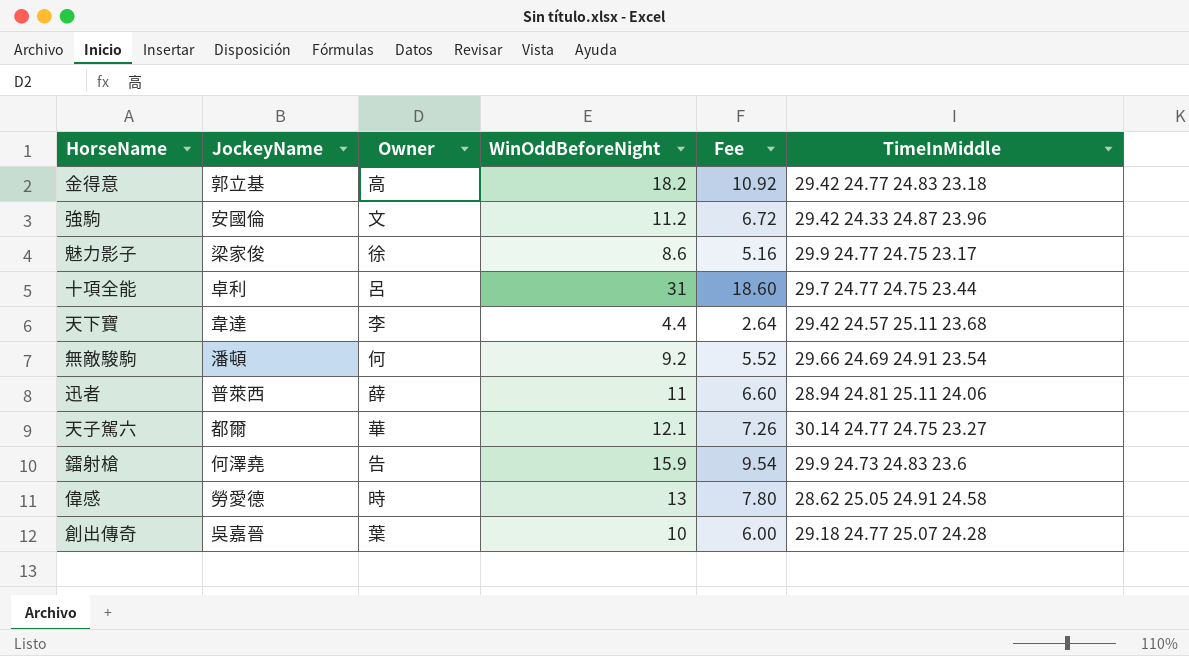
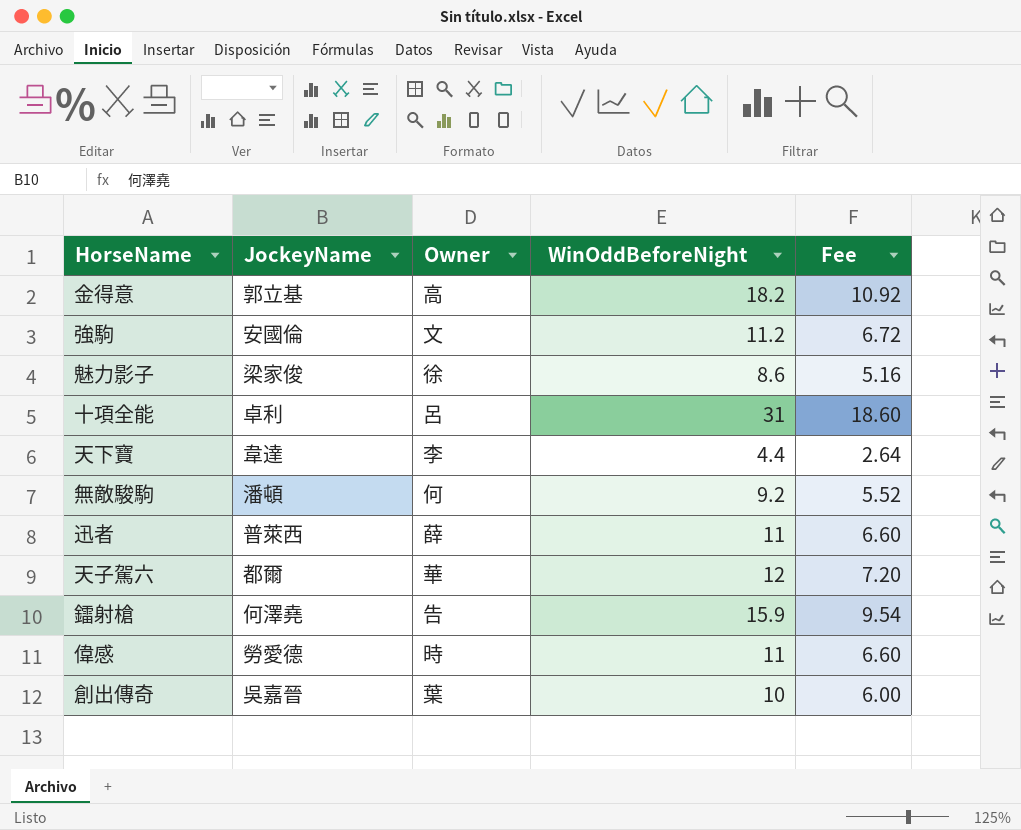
column TimeInMiddle | position: 6 -> none
天子駕六 | WinOddBeforeNight: 12.1 -> 12
天子駕六 | Fee: 7.26 -> 7.20
偉感 | WinOddBeforeNight: 13 -> 11
偉感 | Fee: 7.80 -> 6.60

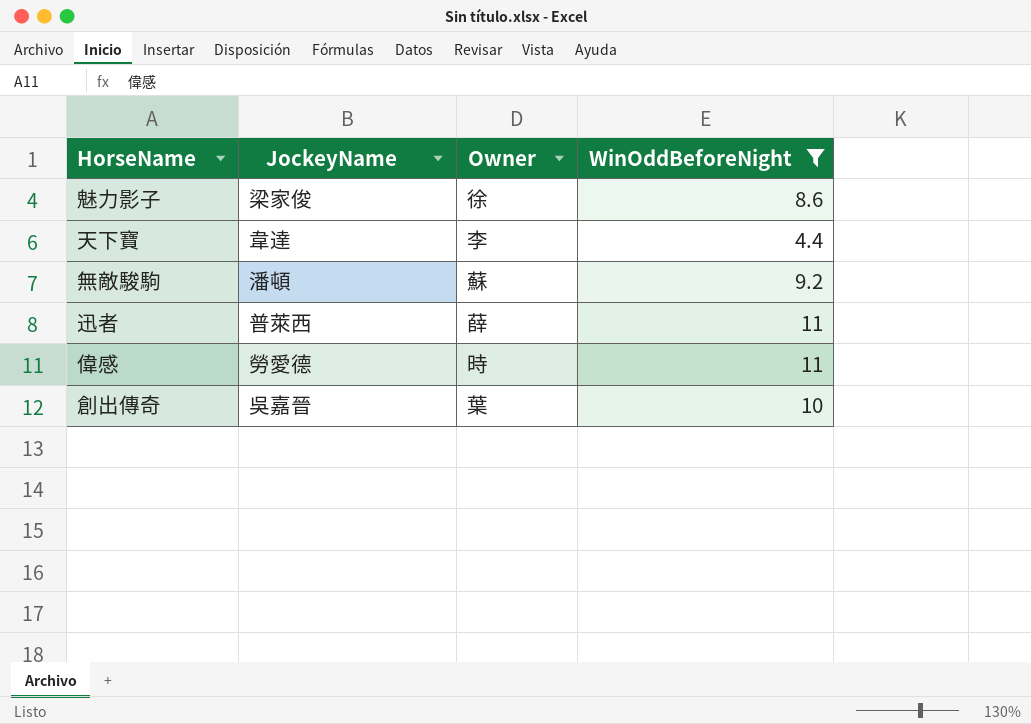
filter: none -> WinOddBeforeNight <= 11
column Fee | formula: [WinOddBeforeNight] * 0.6 -> none
無敵駿駒 | Owner: 何 -> 蘇

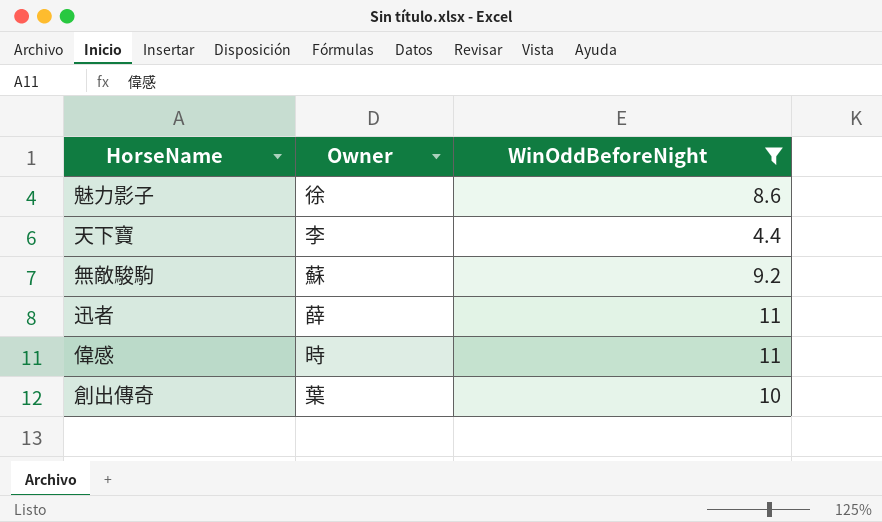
column JockeyName | position: 2 -> none

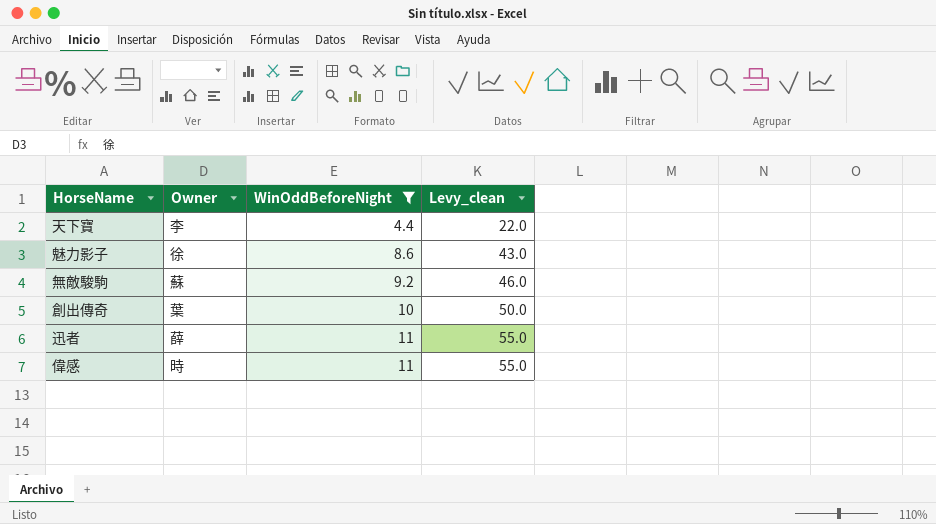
row order: none -> WinOddBeforeNight ascending
column Levy_clean | formula: none -> [WinOddBeforeNight] * 5

